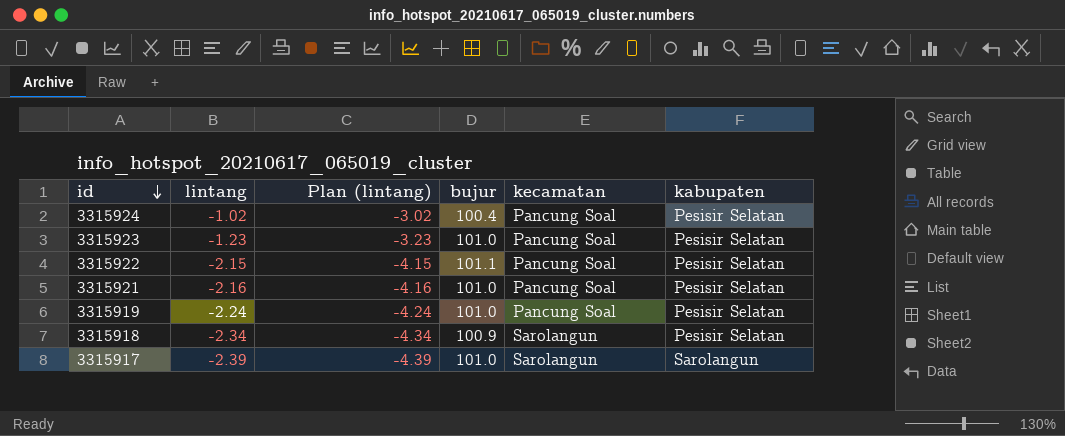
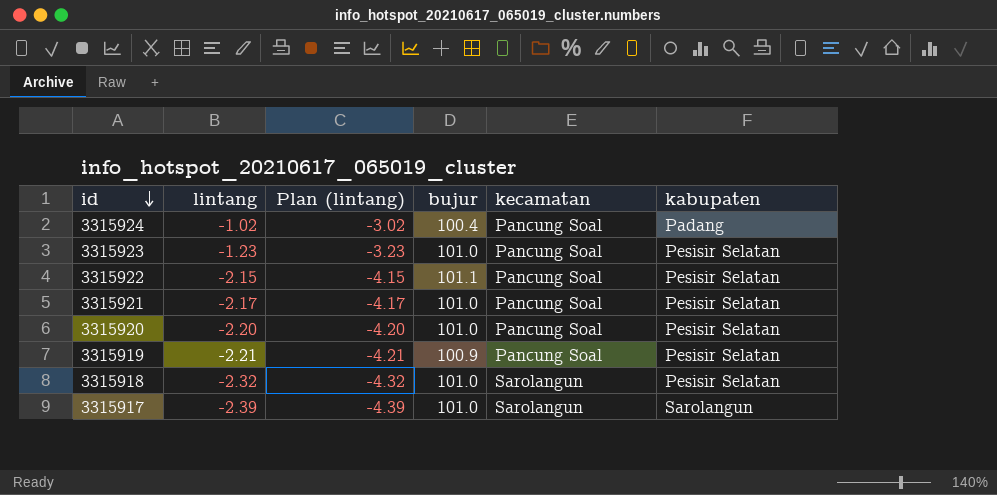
3315924 | kabupaten: Pesisir Selatan -> Padang
3315921 | lintang: -2.16 -> -2.17
3315921 | Plan (lintang): -4.16 -> -4.17
row 3315920: none -> -2.20 | -4.20 | 101.0 | Pancung Soal | Pesisir Selatan
3315919 | lintang: -2.24 -> -2.21
3315919 | Plan (lintang): -4.24 -> -4.21
3315919 | bujur: 101.0 -> 100.9
3315918 | lintang: -2.34 -> -2.32
3315918 | Plan (lintang): -4.34 -> -4.32
3315918 | bujur: 100.9 -> 101.0

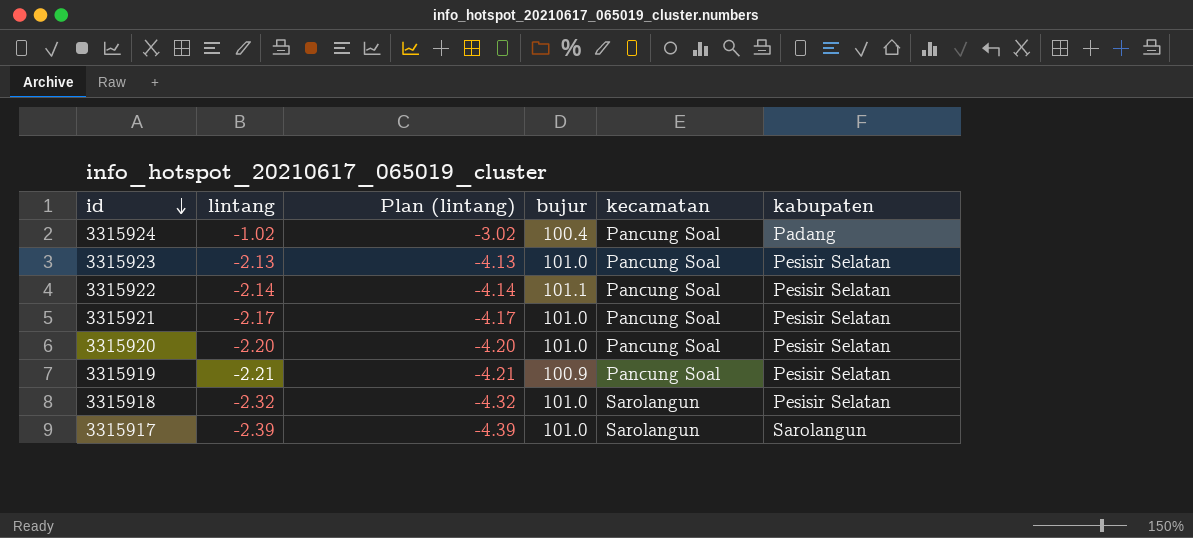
3315923 | lintang: -1.23 -> -2.13
3315923 | Plan (lintang): -3.23 -> -4.13
3315922 | lintang: -2.15 -> -2.14
3315922 | Plan (lintang): -4.15 -> -4.14

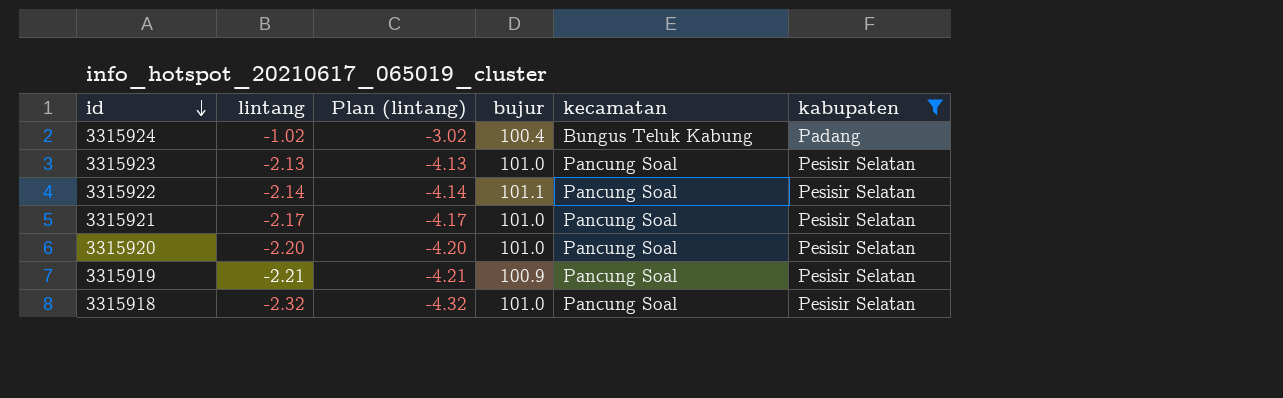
filter: none -> kabupaten != Sarolangun
3315924 | kecamatan: Pancung Soal -> Bungus Teluk Kabung
3315918 | kecamatan: Sarolangun -> Pancung Soal

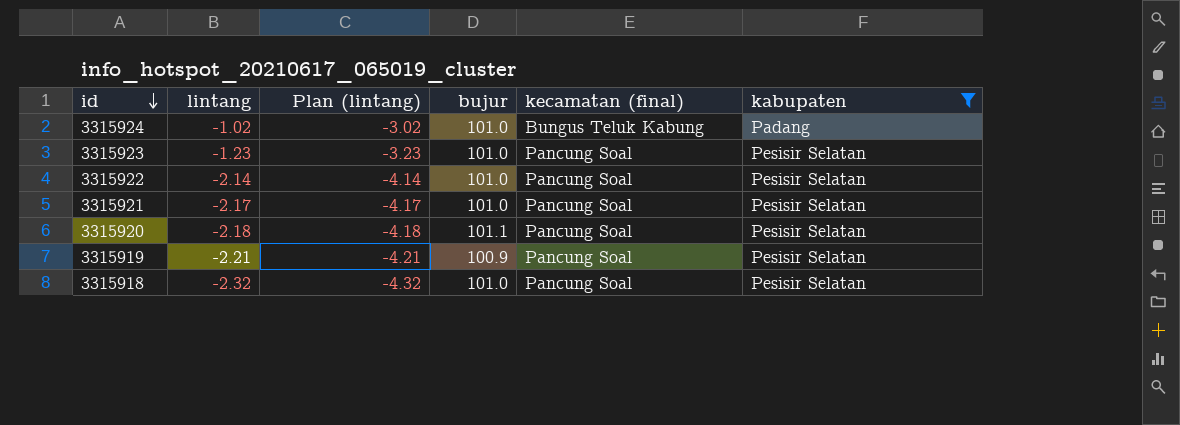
column name: kecamatan -> kecamatan (final)
3315924 | bujur: 100.4 -> 101.0
3315923 | lintang: -2.13 -> -1.23
3315923 | Plan (lintang): -4.13 -> -3.23
3315922 | bujur: 101.1 -> 101.0
3315920 | lintang: -2.20 -> -2.18
3315920 | Plan (lintang): -4.20 -> -4.18
3315920 | bujur: 101.0 -> 101.1

